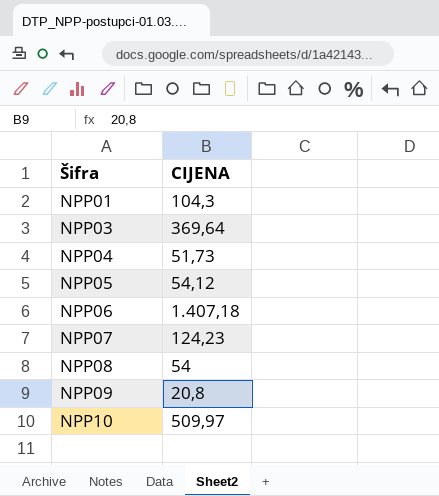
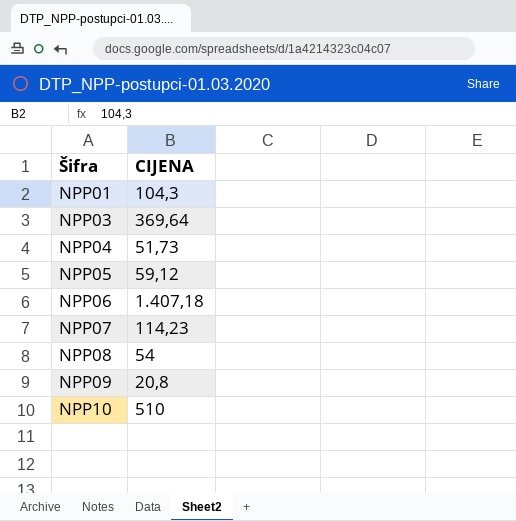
NPP05 | CIJENA: 54,12 -> 59,12
NPP07 | CIJENA: 124,23 -> 114,23
NPP10 | CIJENA: 509,97 -> 510

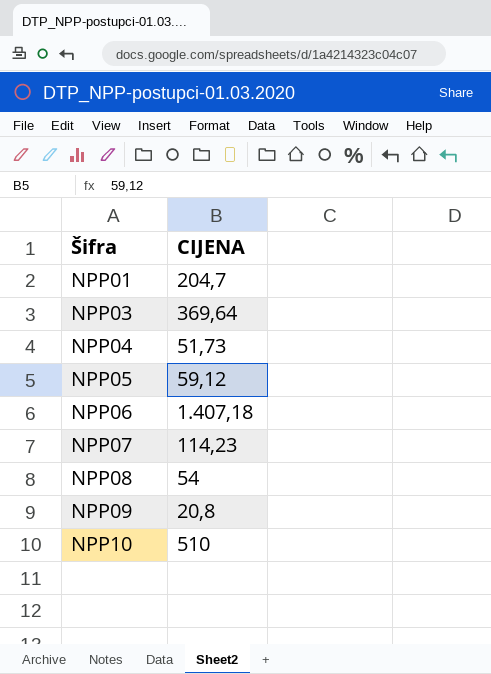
NPP01 | CIJENA: 104,3 -> 204,7

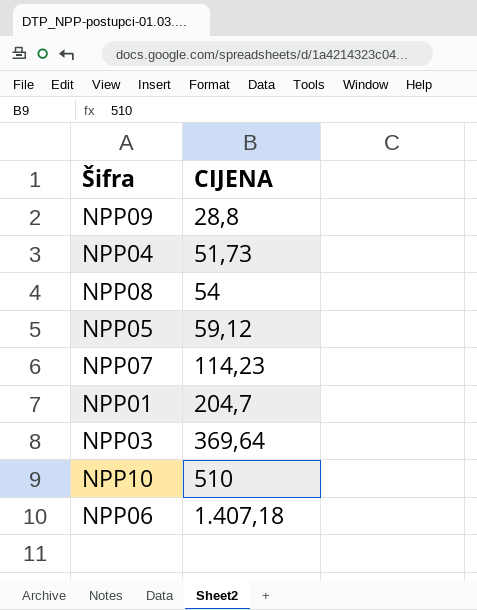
row order: Šifra ascending -> CIJENA ascending
NPP09 | CIJENA: 20,8 -> 28,8

